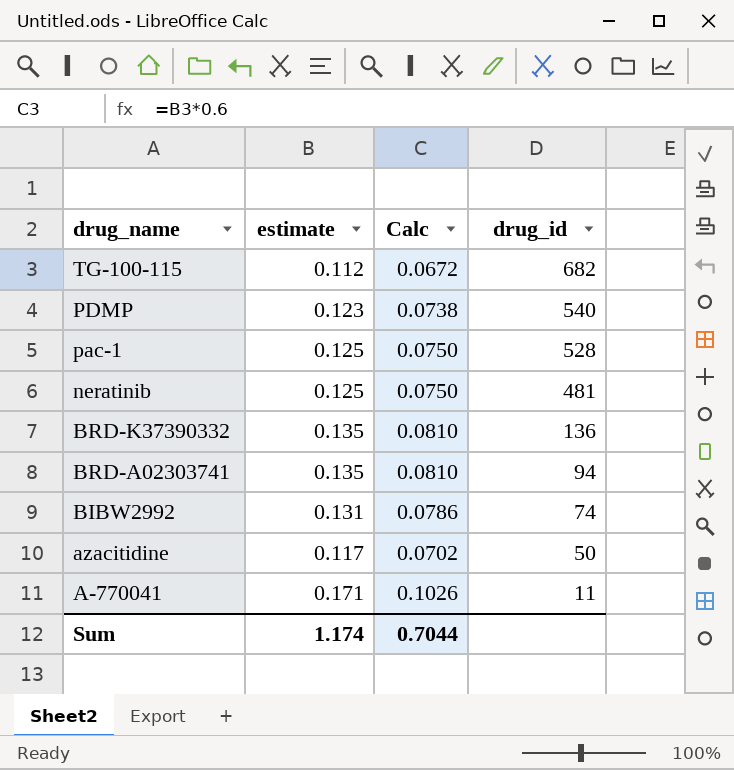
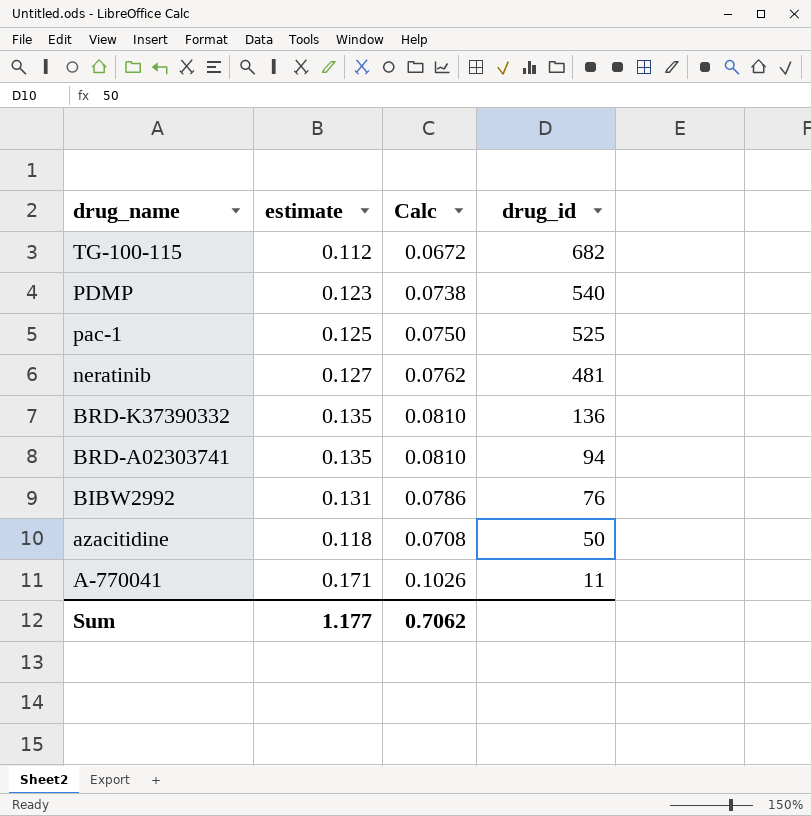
pac-1 | drug_id: 528 -> 525
neratinib | estimate: 0.125 -> 0.127
neratinib | Calc: 0.0750 -> 0.0762
BIBW2992 | drug_id: 74 -> 76
azacitidine | estimate: 0.117 -> 0.118
azacitidine | Calc: 0.0702 -> 0.0708
Sum | estimate: 1.174 -> 1.177
Sum | Calc: 0.7044 -> 0.7062

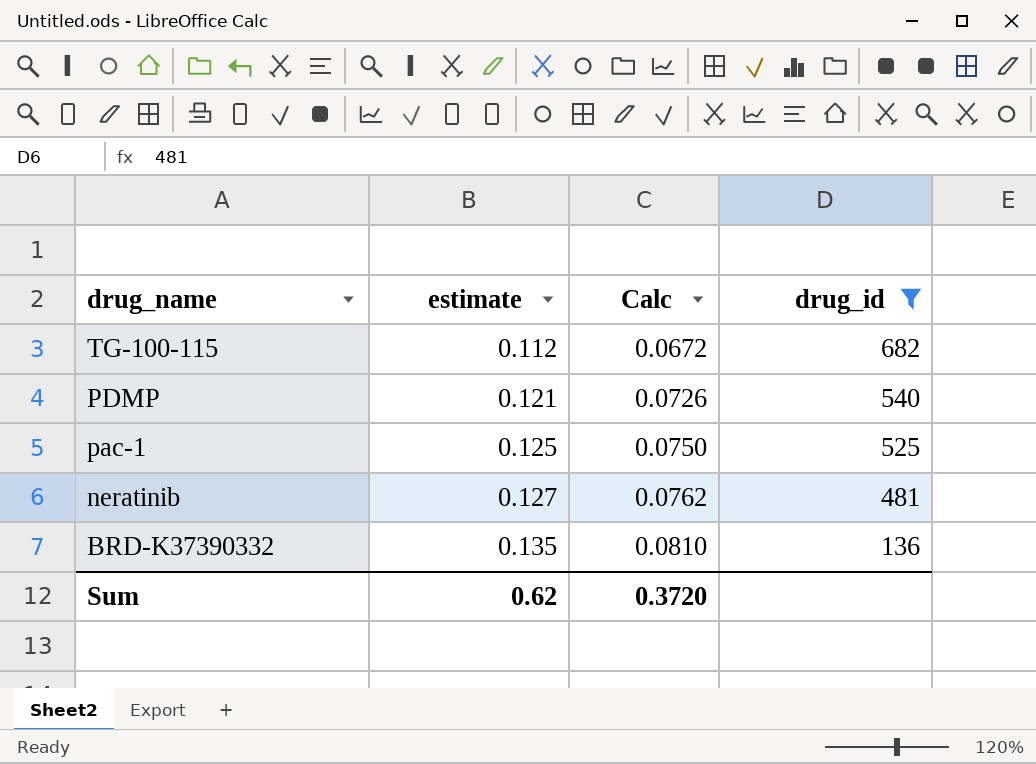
filter: none -> drug_id >= 136
PDMP | estimate: 0.123 -> 0.121
PDMP | Calc: 0.0738 -> 0.0726
Sum | estimate: 1.177 -> 0.62
Sum | Calc: 0.7062 -> 0.3720

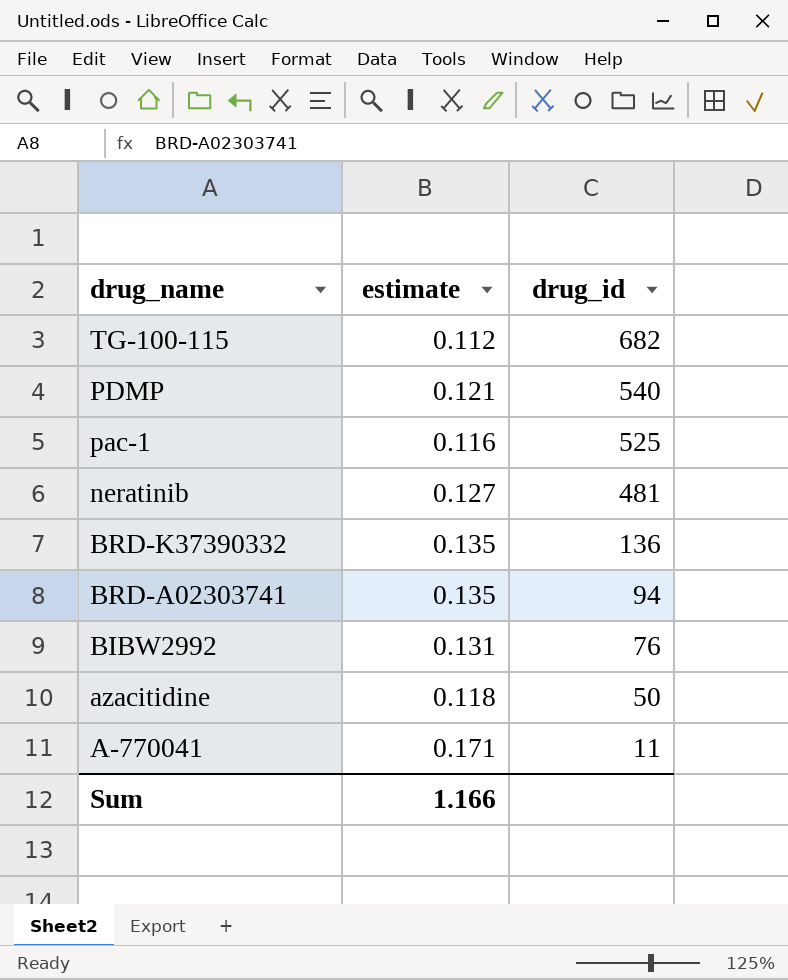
filter: drug_id >= 136 -> none
column Calc | formula: [estimate] * 0.6 -> none
pac-1 | estimate: 0.125 -> 0.116
Sum | estimate: 0.62 -> 1.166

